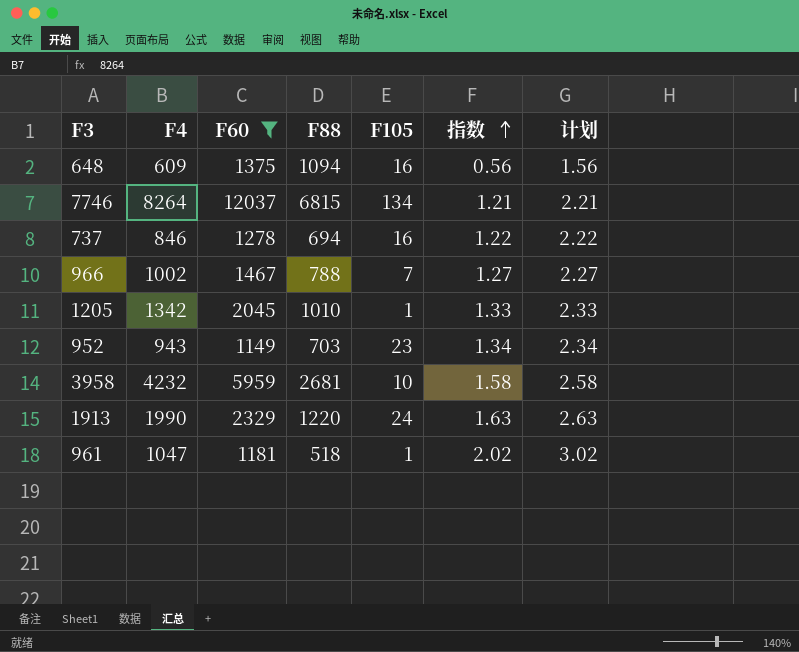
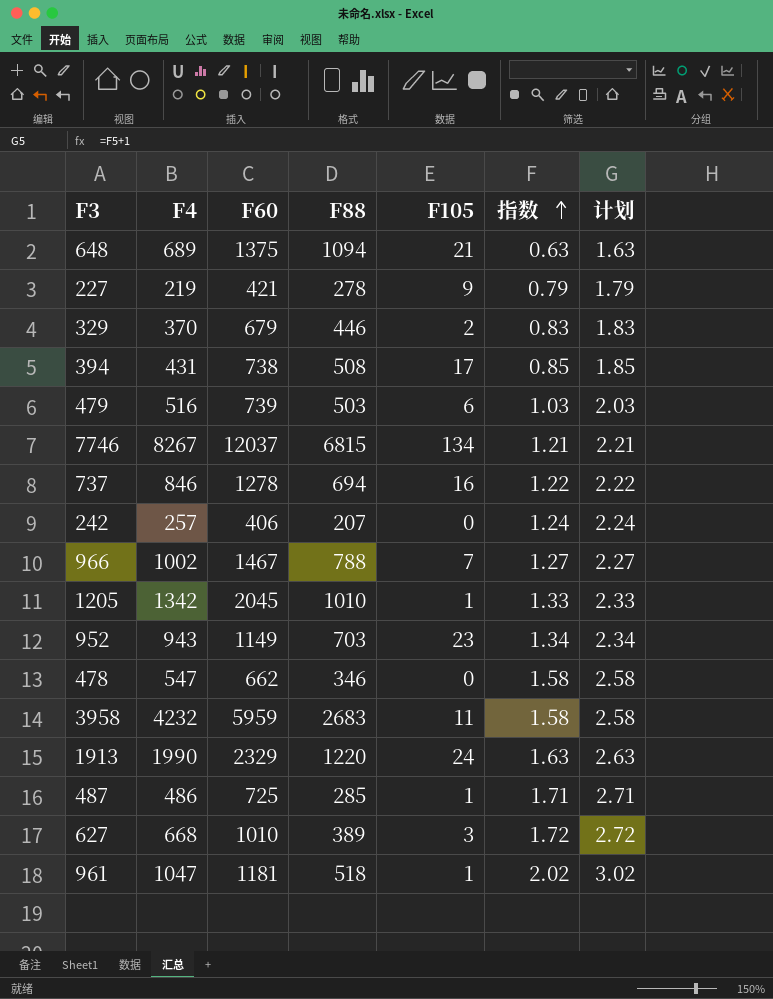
filter: F60 >= 1149 -> none
648 | F4: 609 -> 689
648 | F105: 16 -> 21
648 | 指数: 0.56 -> 0.63
648 | 计划: 1.56 -> 1.63
7746 | F4: 8264 -> 8267
3958 | F88: 2681 -> 2683
3958 | F105: 10 -> 11

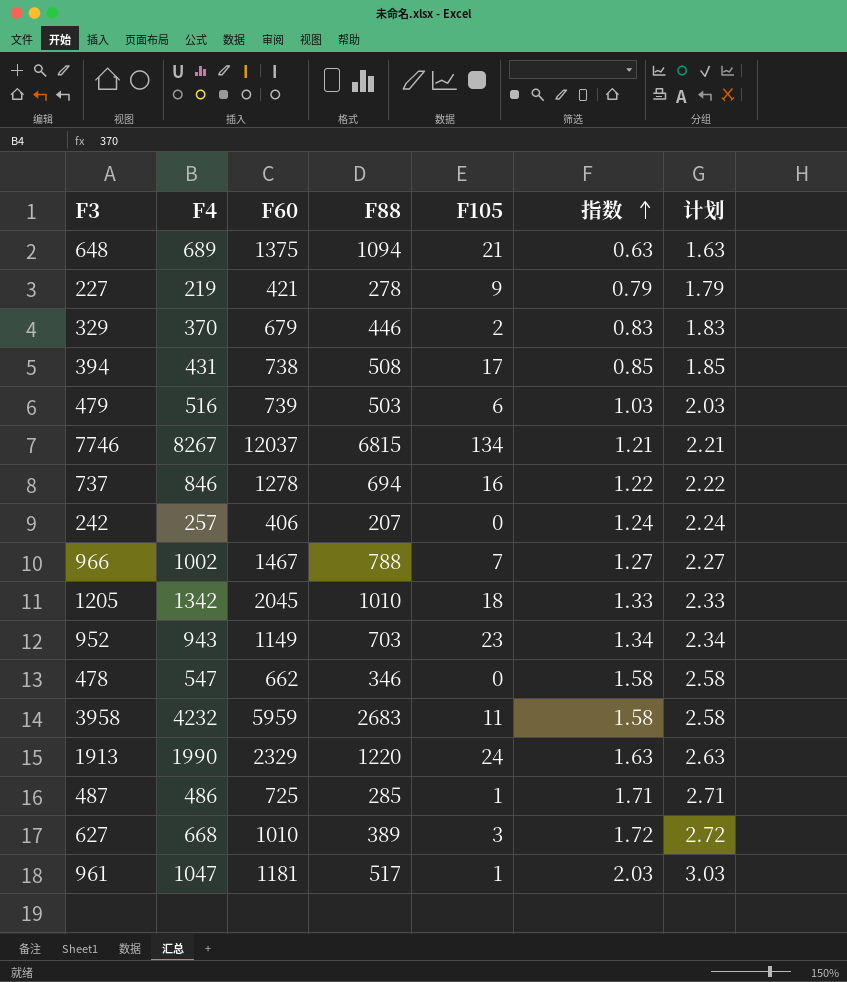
1205 | F105: 1 -> 18
961 | F88: 518 -> 517
961 | 指数: 2.02 -> 2.03
961 | 计划: 3.02 -> 3.03

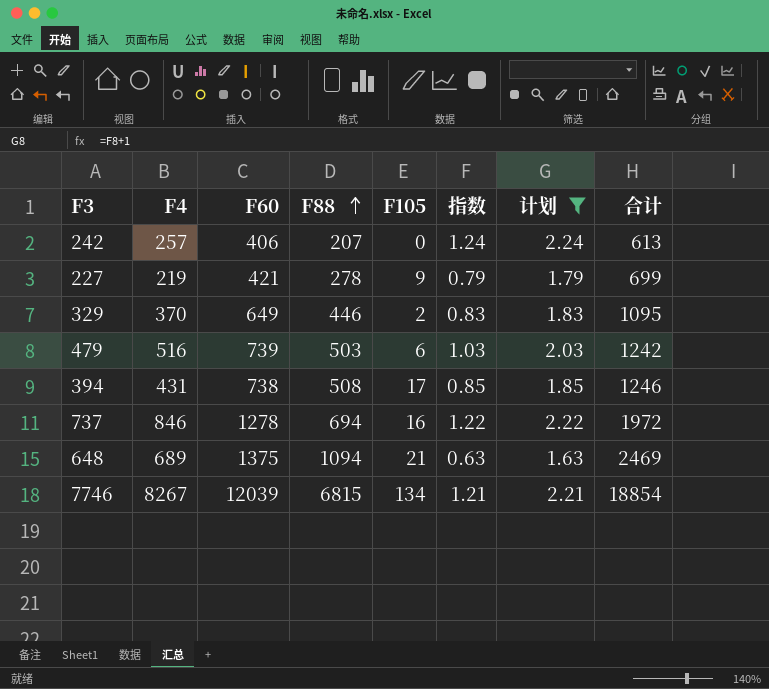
filter: none -> 计划 <= 2.24
row order: 指数 ascending -> F88 ascending
column 合计 | formula: none -> [F60] + [F88]
329 | F60: 679 -> 649
7746 | F60: 12037 -> 12039

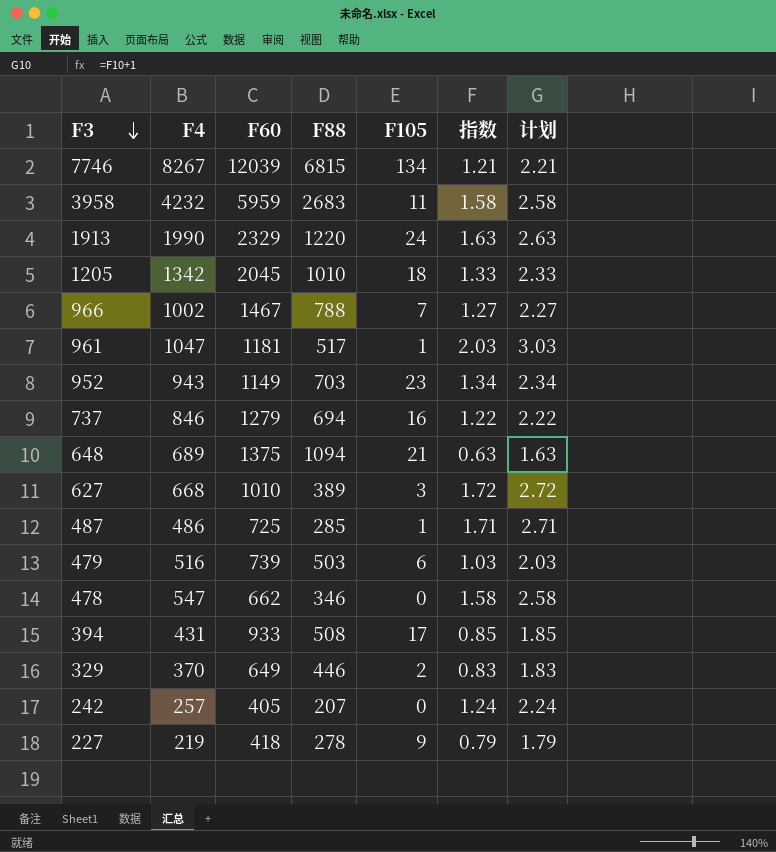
filter: 计划 <= 2.24 -> none
row order: F88 ascending -> F3 descending
column 合计 | formula: [F60] + [F88] -> none
737 | F60: 1278 -> 1279
394 | F60: 738 -> 933
242 | F60: 406 -> 405
227 | F60: 421 -> 418

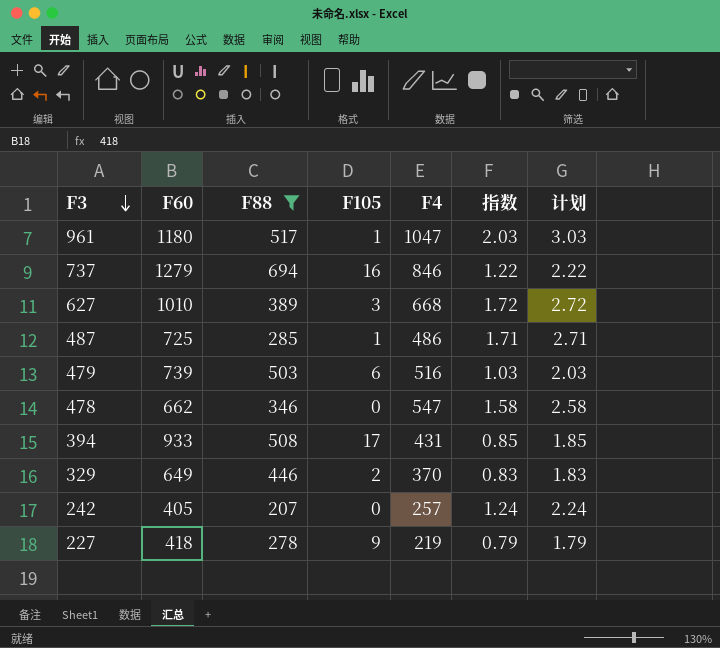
filter: none -> F88 <= 694
column F4 | position: 2 -> 5
961 | F60: 1181 -> 1180

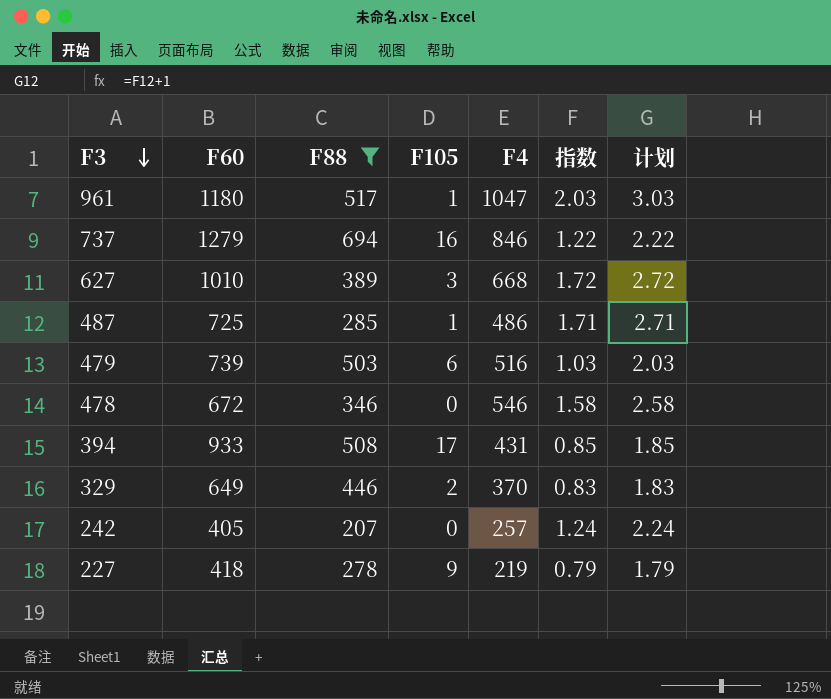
478 | F60: 662 -> 672
478 | F4: 547 -> 546

